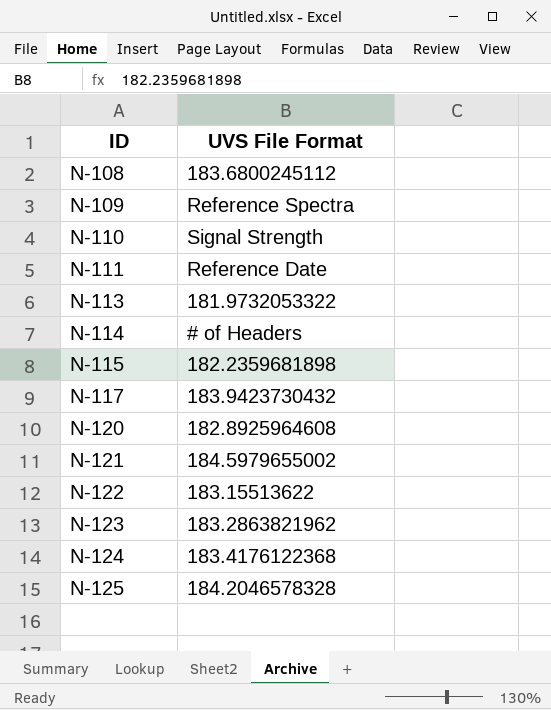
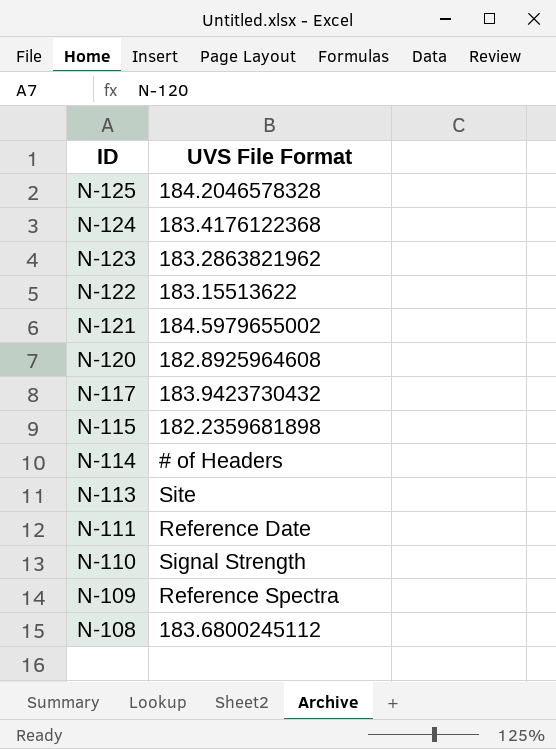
row order: ID ascending -> ID descending
N-113 | UVS File Format: 181.9732053322 -> Site

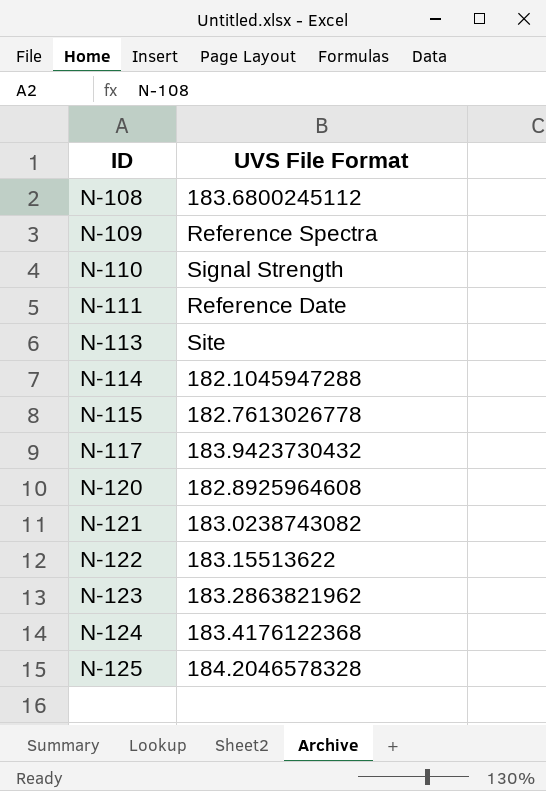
row order: ID descending -> ID ascending
N-114 | UVS File Format: # of Headers -> 182.1045947288
N-115 | UVS File Format: 182.2359681898 -> 182.7613026778
N-121 | UVS File Format: 184.5979655002 -> 183.0238743082

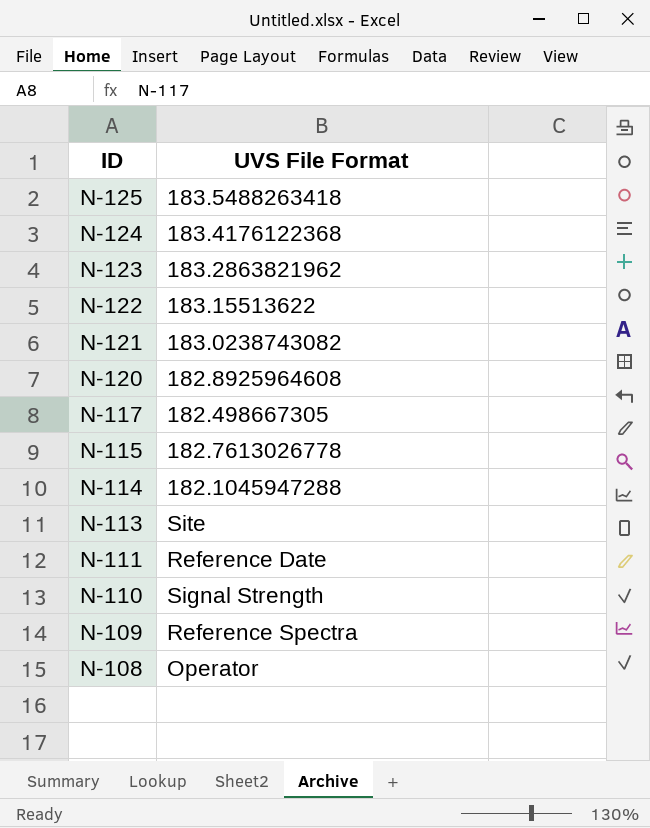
row order: ID ascending -> ID descending
N-125 | UVS File Format: 184.2046578328 -> 183.5488263418
N-117 | UVS File Format: 183.9423730432 -> 182.498667305
N-108 | UVS File Format: 183.6800245112 -> Operator

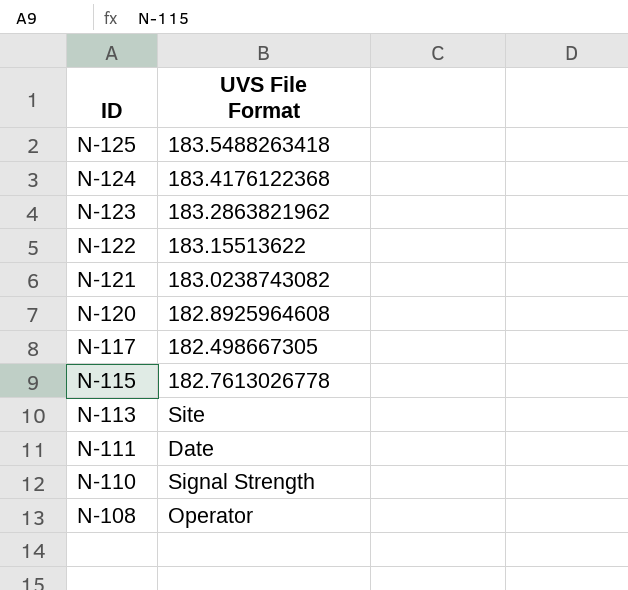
row N-114: 182.1045947288 -> none
row N-109: Reference Spectra -> none
N-111 | UVS File Format: Reference Date -> Date

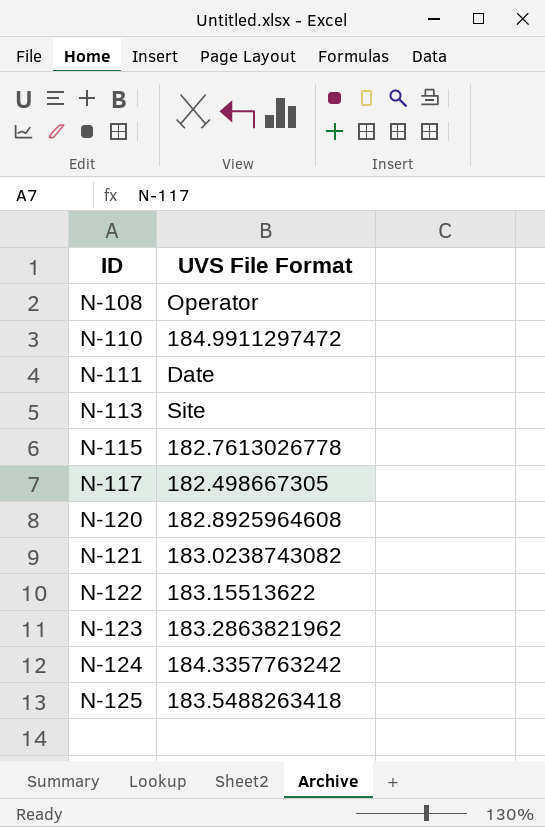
row order: ID descending -> ID ascending
N-110 | UVS File Format: Signal Strength -> 184.9911297472
N-124 | UVS File Format: 183.4176122368 -> 184.3357763242

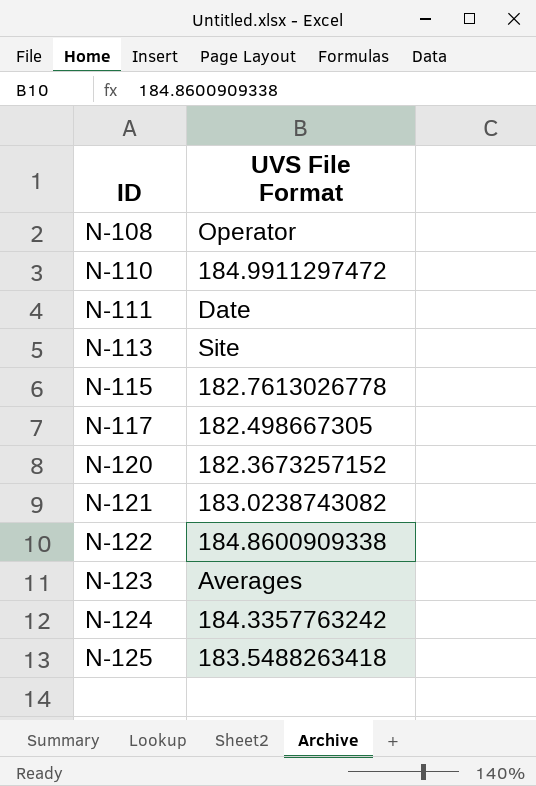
N-120 | UVS File Format: 182.8925964608 -> 182.3673257152
N-122 | UVS File Format: 183.15513622 -> 184.8600909338
N-123 | UVS File Format: 183.2863821962 -> Averages

